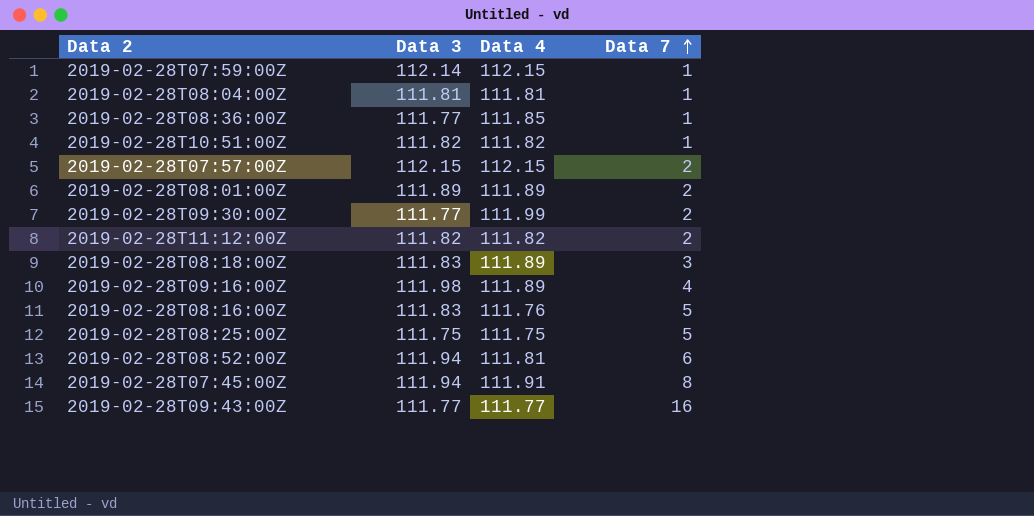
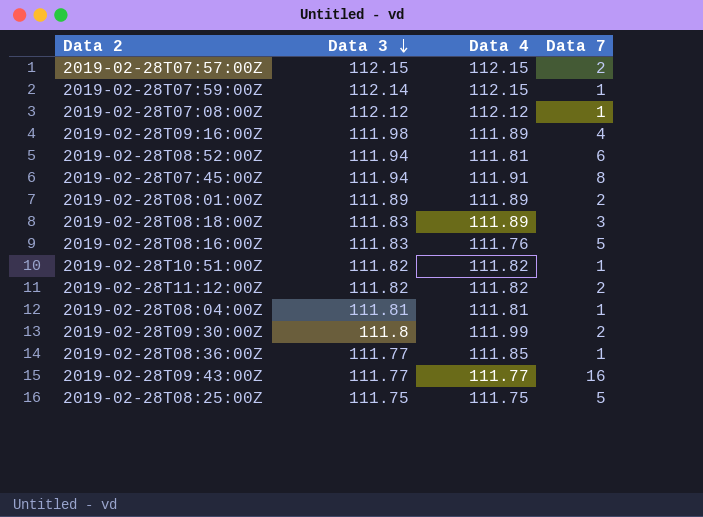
row order: Data 7 ascending -> Data 3 descending
row 2019-02-28T07:08:00Z: none -> 112.12 | 112.12 | 1
2019-02-28T09:30:00Z | Data 3: 111.77 -> 111.8

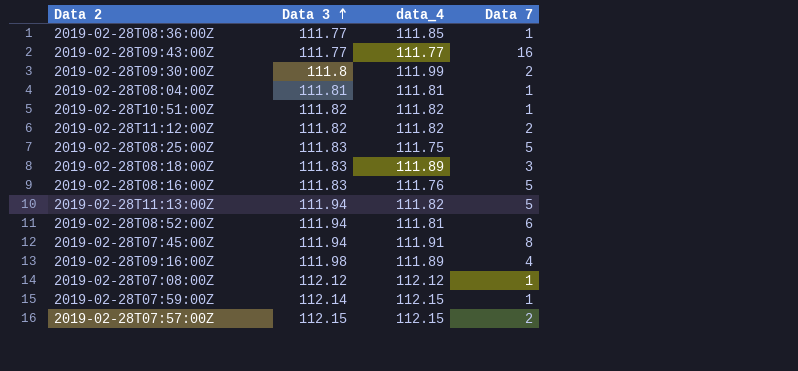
row order: Data 3 descending -> Data 3 ascending
column name: Data 4 -> data_4
row 2019-02-28T08:01:00Z: 111.89 | 111.89 | 2 -> none
2019-02-28T08:25:00Z | Data 3: 111.75 -> 111.83
row 2019-02-28T11:13:00Z: none -> 111.94 | 111.82 | 5

